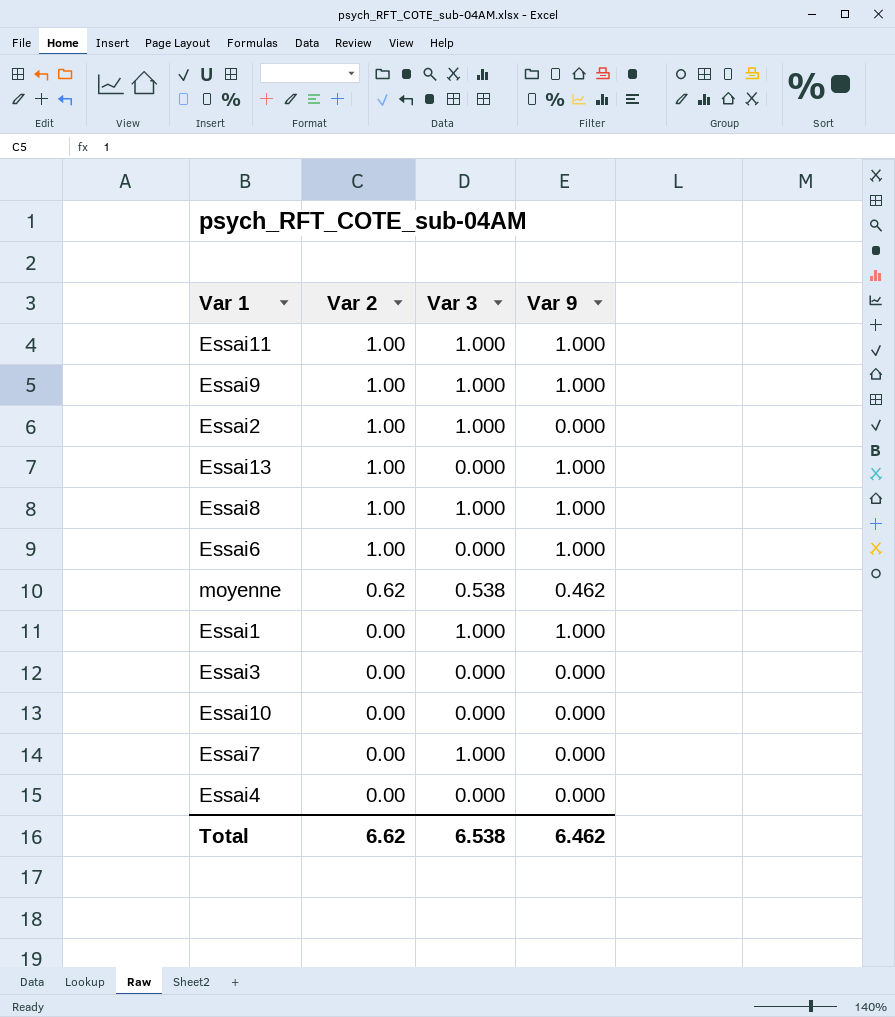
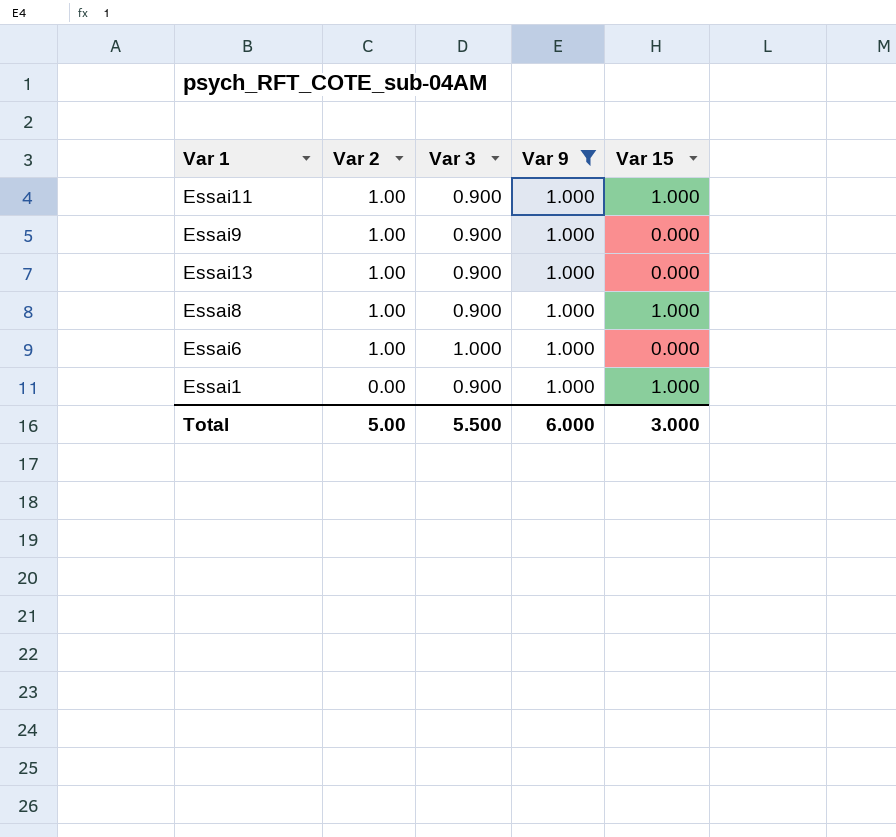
filter: none -> Var 9 = 1.000
column Var 15 | position: none -> 5
Essai11 | Var 3: 1.000 -> 0.900
Essai9 | Var 3: 1.000 -> 0.900
Essai13 | Var 3: 0.000 -> 0.900
Essai8 | Var 3: 1.000 -> 0.900
Essai6 | Var 3: 0.000 -> 1.000
Essai1 | Var 3: 1.000 -> 0.900
Total | Var 2: 6.62 -> 5.00
Total | Var 3: 6.538 -> 5.500
Total | Var 9: 6.462 -> 6.000

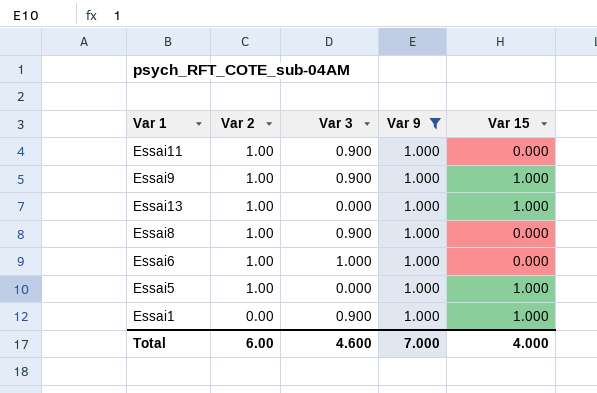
Essai11 | Var 15: 1.000 -> 0.000
Essai9 | Var 15: 0.000 -> 1.000
Essai13 | Var 3: 0.900 -> 0.000
Essai13 | Var 15: 0.000 -> 1.000
Essai8 | Var 15: 1.000 -> 0.000
row Essai5: none -> 1.00 | 0.000 | 1.000 | 1.000
Total | Var 2: 5.00 -> 6.00
Total | Var 3: 5.500 -> 4.600
Total | Var 9: 6.000 -> 7.000
Total | Var 15: 3.000 -> 4.000

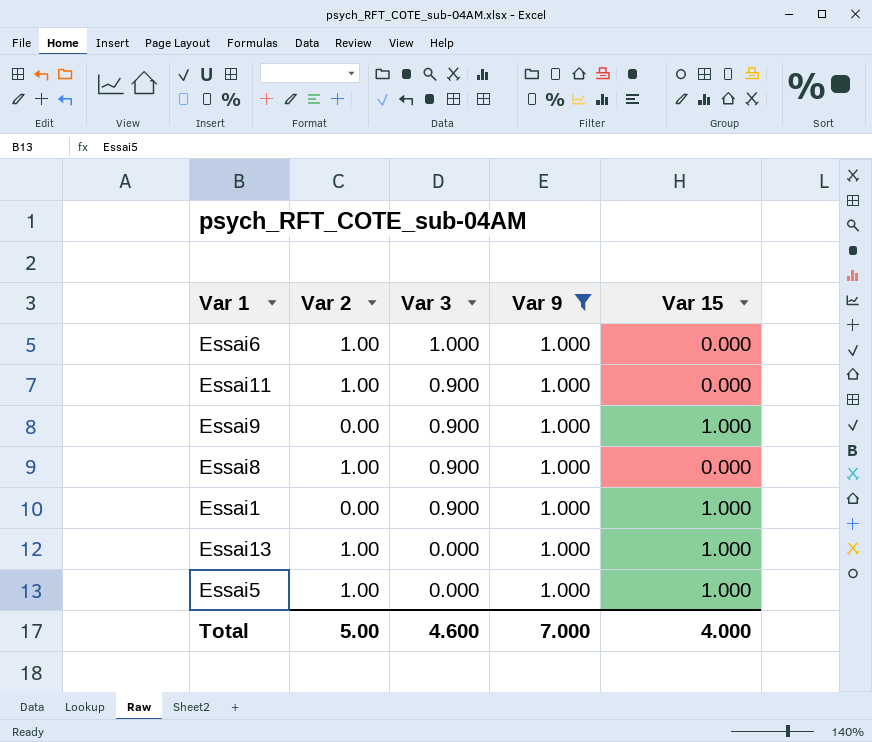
row order: Var 2 descending -> Var 3 descending
Essai9 | Var 2: 1.00 -> 0.00
Total | Var 2: 6.00 -> 5.00

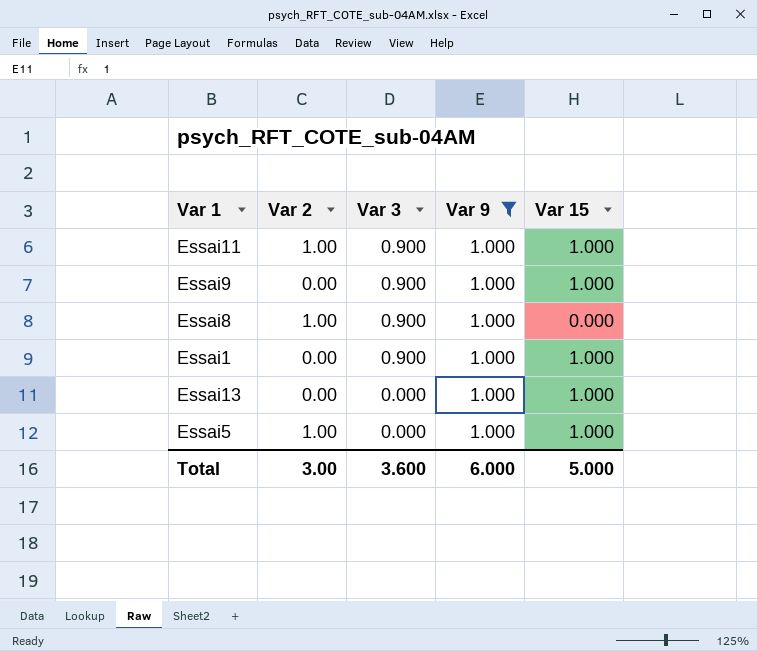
row Essai6: 1.00 | 1.000 | 1.000 | 0.000 -> none
Essai11 | Var 15: 0.000 -> 1.000
Essai13 | Var 2: 1.00 -> 0.00
Total | Var 2: 5.00 -> 3.00
Total | Var 3: 4.600 -> 3.600
Total | Var 9: 7.000 -> 6.000
Total | Var 15: 4.000 -> 5.000

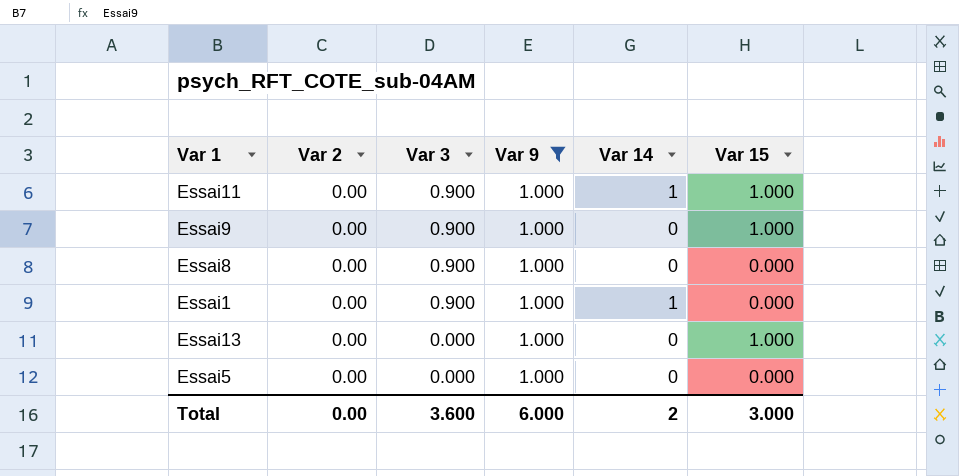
column Var 14 | position: none -> 5
Essai11 | Var 2: 1.00 -> 0.00
Essai8 | Var 2: 1.00 -> 0.00
Essai1 | Var 15: 1.000 -> 0.000
Essai5 | Var 2: 1.00 -> 0.00
Essai5 | Var 15: 1.000 -> 0.000
Total | Var 2: 3.00 -> 0.00
Total | Var 15: 5.000 -> 3.000

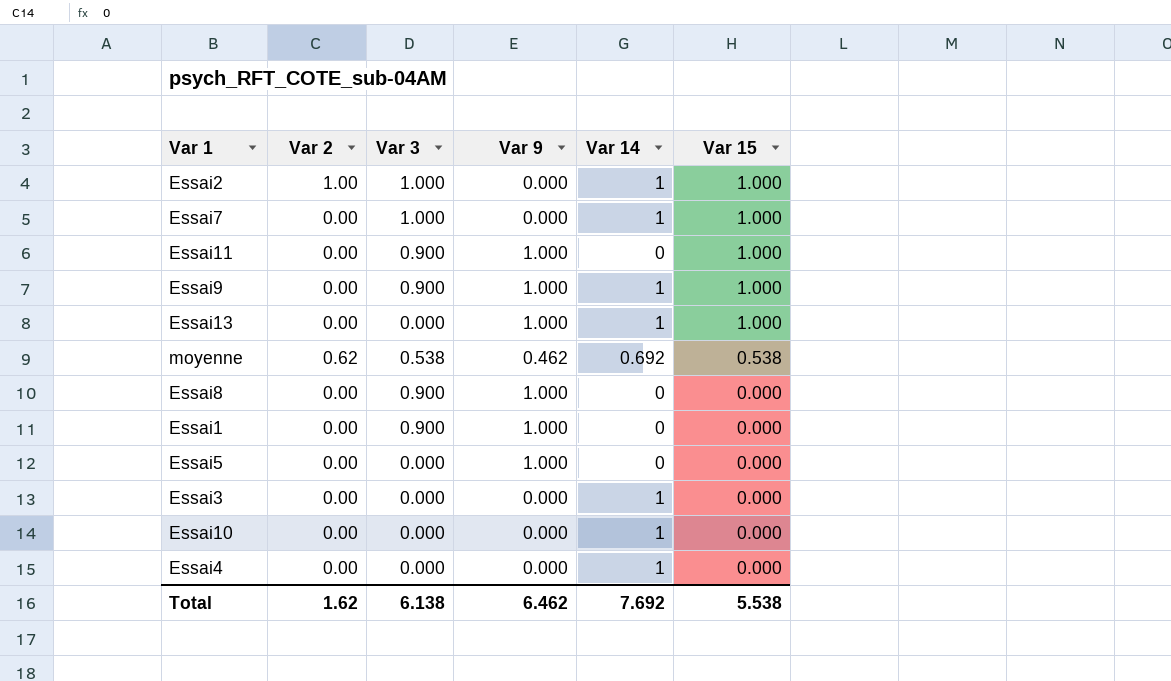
filter: Var 9 = 1.000 -> none
row order: Var 3 descending -> Var 15 descending
Essai11 | Var 14: 1 -> 0
Essai9 | Var 14: 0 -> 1
Essai13 | Var 14: 0 -> 1
Essai1 | Var 14: 1 -> 0
Total | Var 2: 0.00 -> 1.62
Total | Var 3: 3.600 -> 6.138
Total | Var 9: 6.000 -> 6.462
Total | Var 14: 2 -> 7.692
Total | Var 15: 3.000 -> 5.538

